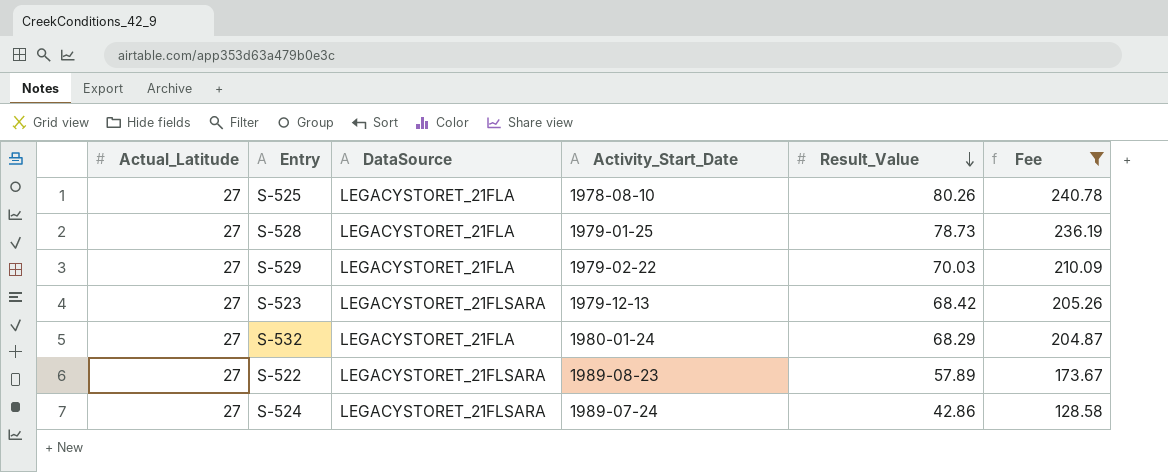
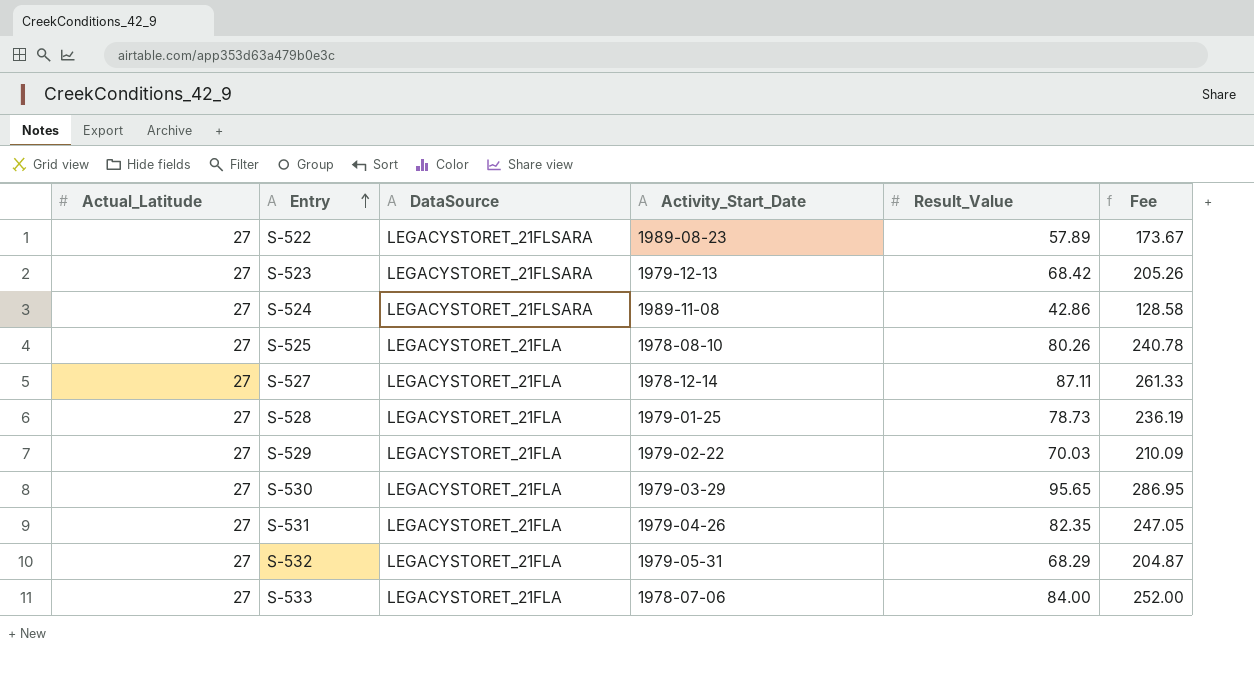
filter: Fee <= 240.78 -> none
row order: Result_Value descending -> Entry ascending
S-524 | Activity_Start_Date: 1989-07-24 -> 1989-11-08
S-532 | Activity_Start_Date: 1980-01-24 -> 1979-05-31

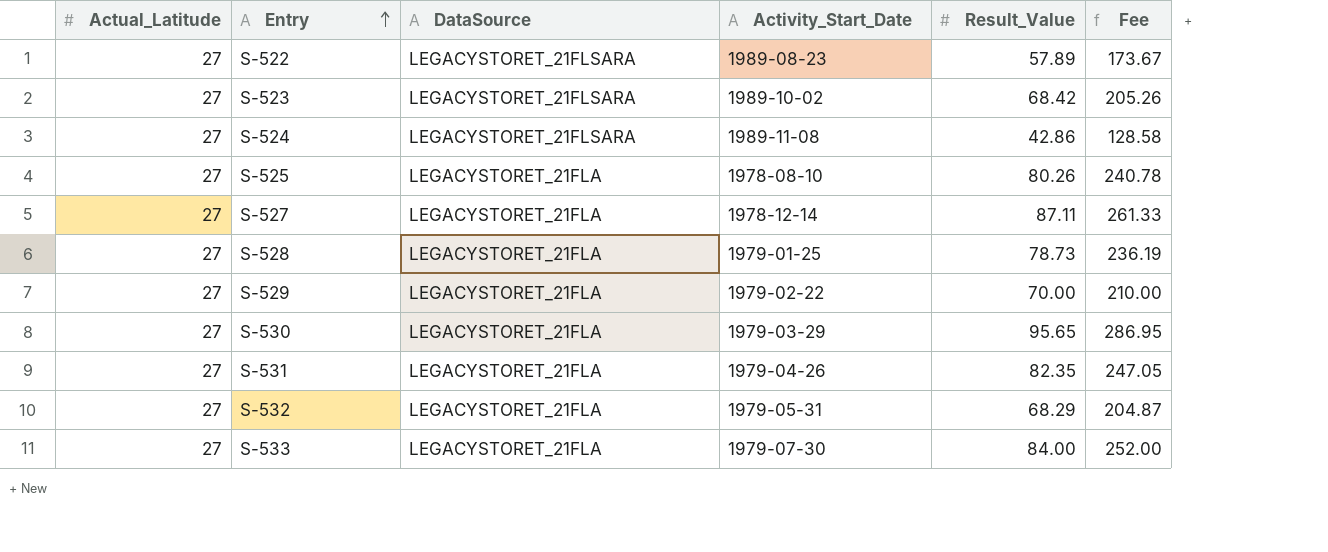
S-523 | Activity_Start_Date: 1979-12-13 -> 1989-10-02
S-529 | Result_Value: 70.03 -> 70.00
S-529 | Fee: 210.09 -> 210.00
S-533 | Activity_Start_Date: 1978-07-06 -> 1979-07-30

